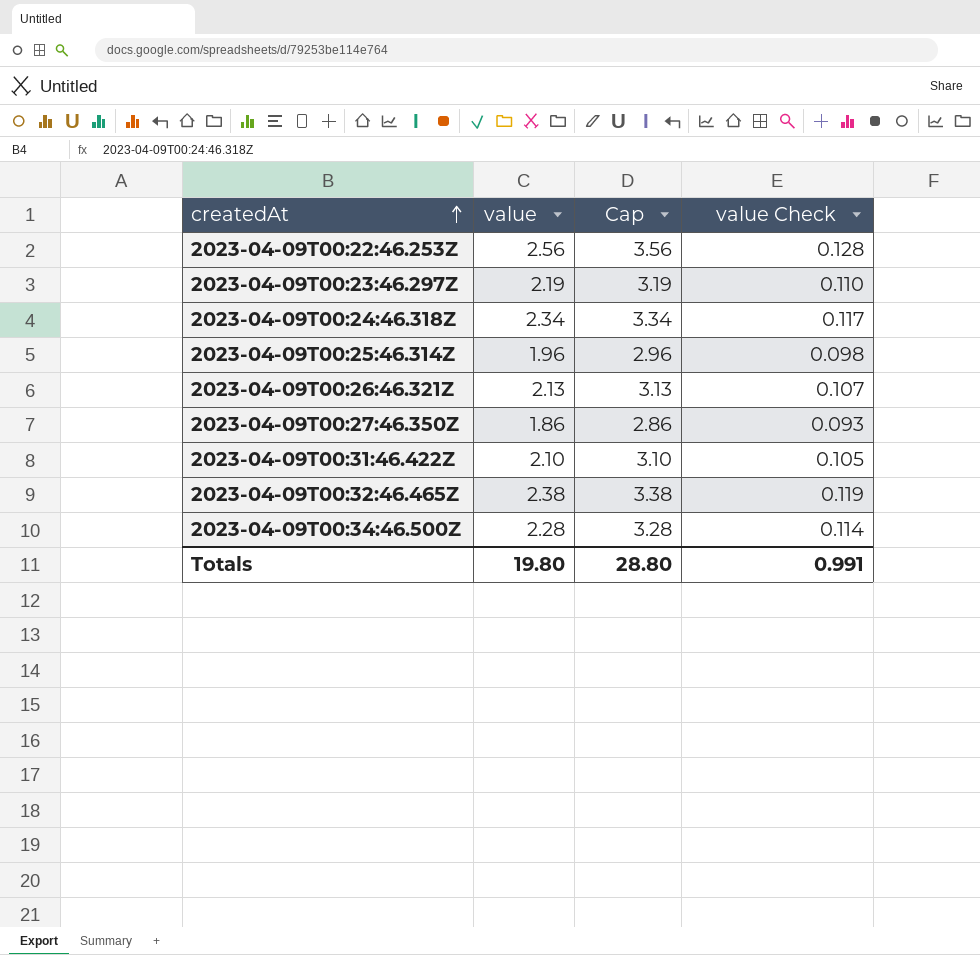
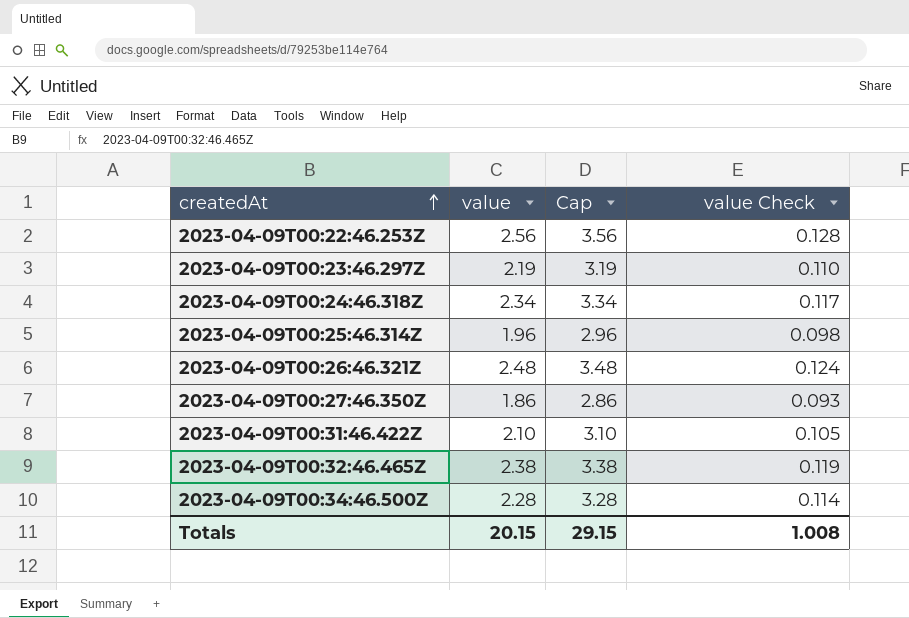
2023-04-09T00:26:46.321Z | value: 2.13 -> 2.48
2023-04-09T00:26:46.321Z | Cap: 3.13 -> 3.48
2023-04-09T00:26:46.321Z | value Check: 0.107 -> 0.124
Totals | value: 19.80 -> 20.15
Totals | Cap: 28.80 -> 29.15
Totals | value Check: 0.991 -> 1.008

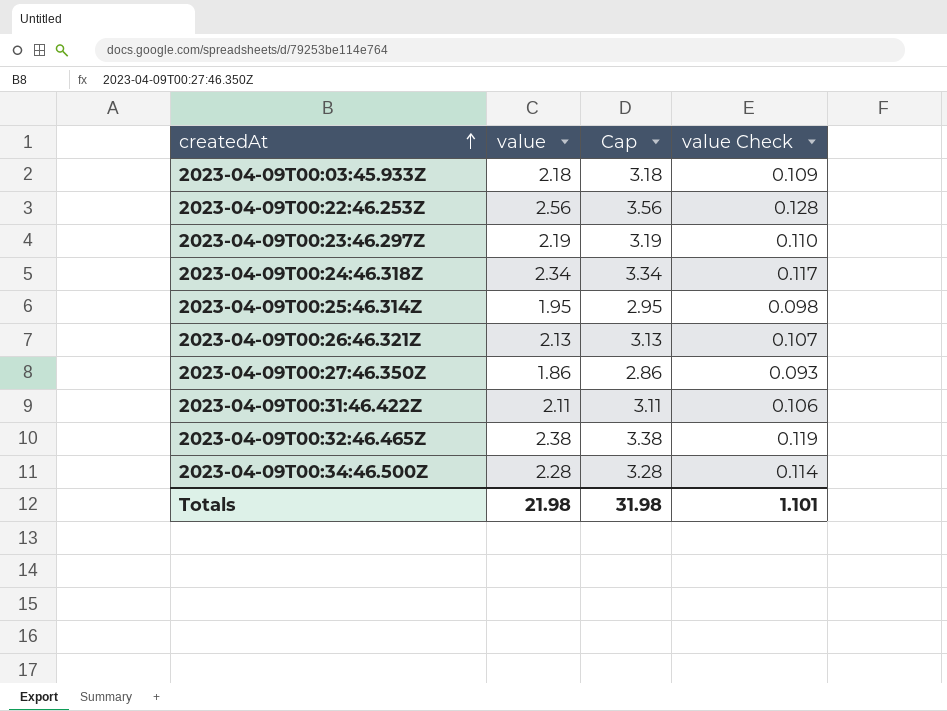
row 2023-04-09T00:03:45.933Z: none -> 2.18 | 3.18 | 0.109
2023-04-09T00:25:46.314Z | value: 1.96 -> 1.95
2023-04-09T00:25:46.314Z | Cap: 2.96 -> 2.95
2023-04-09T00:26:46.321Z | value: 2.48 -> 2.13
2023-04-09T00:26:46.321Z | Cap: 3.48 -> 3.13
2023-04-09T00:26:46.321Z | value Check: 0.124 -> 0.107
2023-04-09T00:31:46.422Z | value: 2.10 -> 2.11
2023-04-09T00:31:46.422Z | Cap: 3.10 -> 3.11
2023-04-09T00:31:46.422Z | value Check: 0.105 -> 0.106
Totals | value: 20.15 -> 21.98
Totals | Cap: 29.15 -> 31.98
Totals | value Check: 1.008 -> 1.101

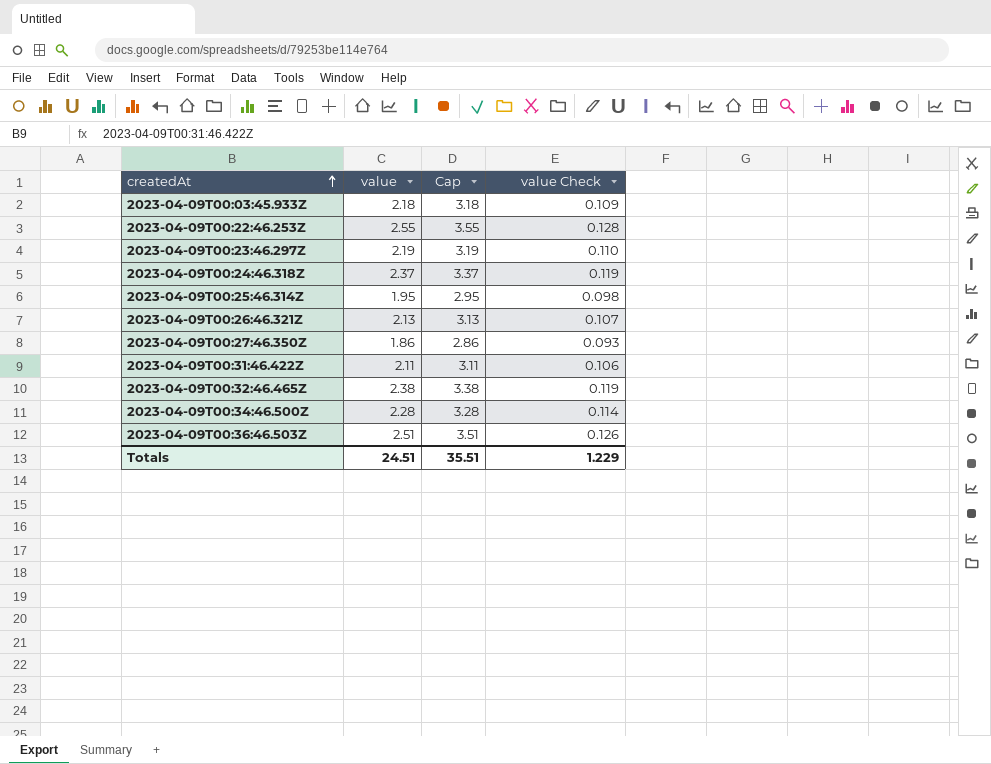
2023-04-09T00:22:46.253Z | value: 2.56 -> 2.55
2023-04-09T00:22:46.253Z | Cap: 3.56 -> 3.55
2023-04-09T00:24:46.318Z | value: 2.34 -> 2.37
2023-04-09T00:24:46.318Z | Cap: 3.34 -> 3.37
2023-04-09T00:24:46.318Z | value Check: 0.117 -> 0.119
row 2023-04-09T00:36:46.503Z: none -> 2.51 | 3.51 | 0.126
Totals | value: 21.98 -> 24.51
Totals | Cap: 31.98 -> 35.51
Totals | value Check: 1.101 -> 1.229

